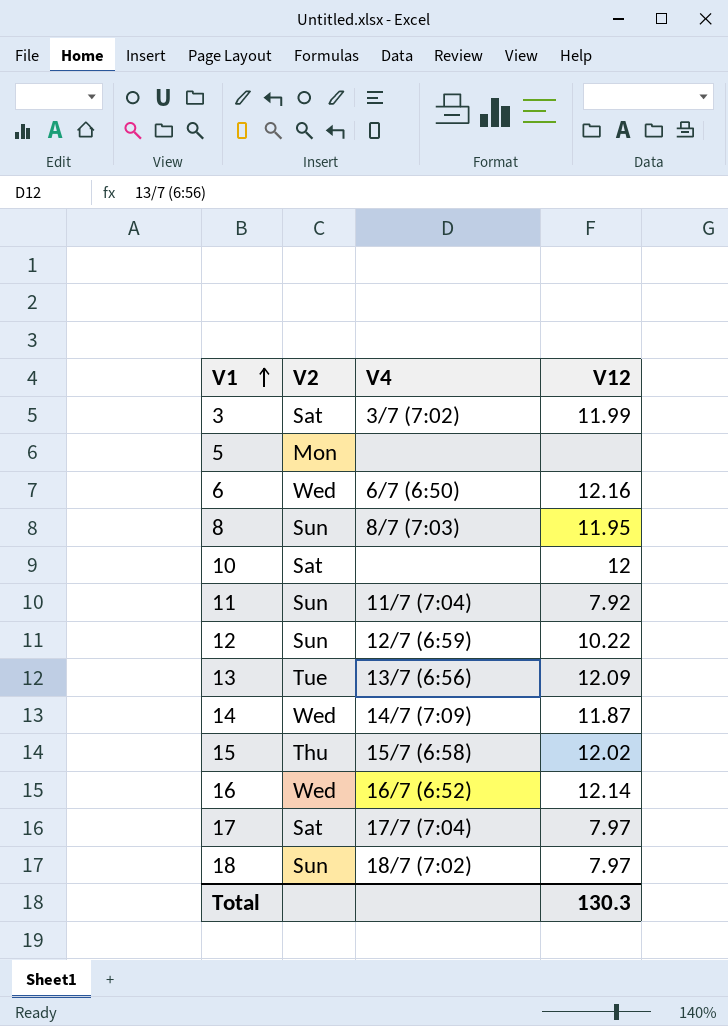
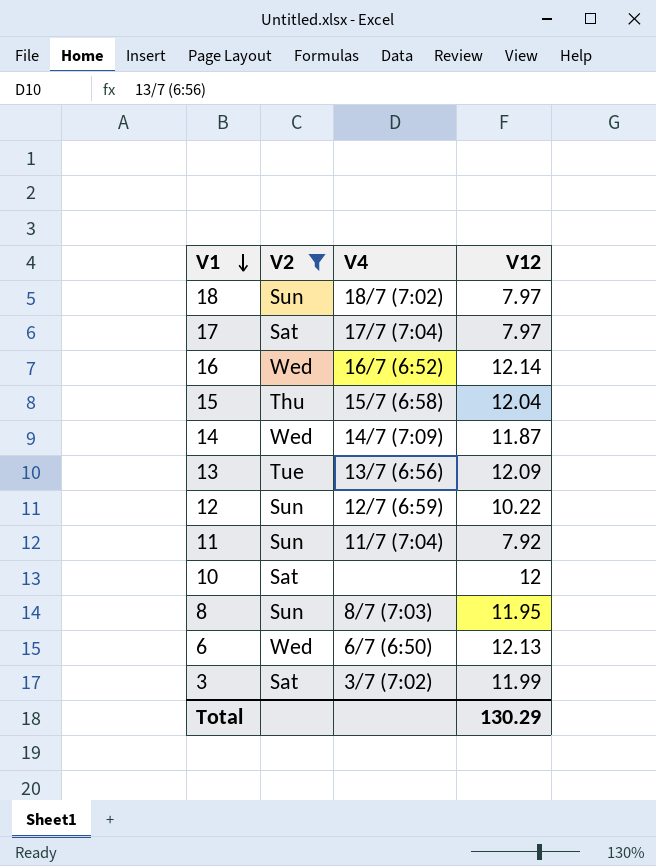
filter: none -> V2 != Mon
row order: V1 ascending -> V1 descending
15 | V12: 12.02 -> 12.04
6 | V12: 12.16 -> 12.13
Total | V12: 130.3 -> 130.29

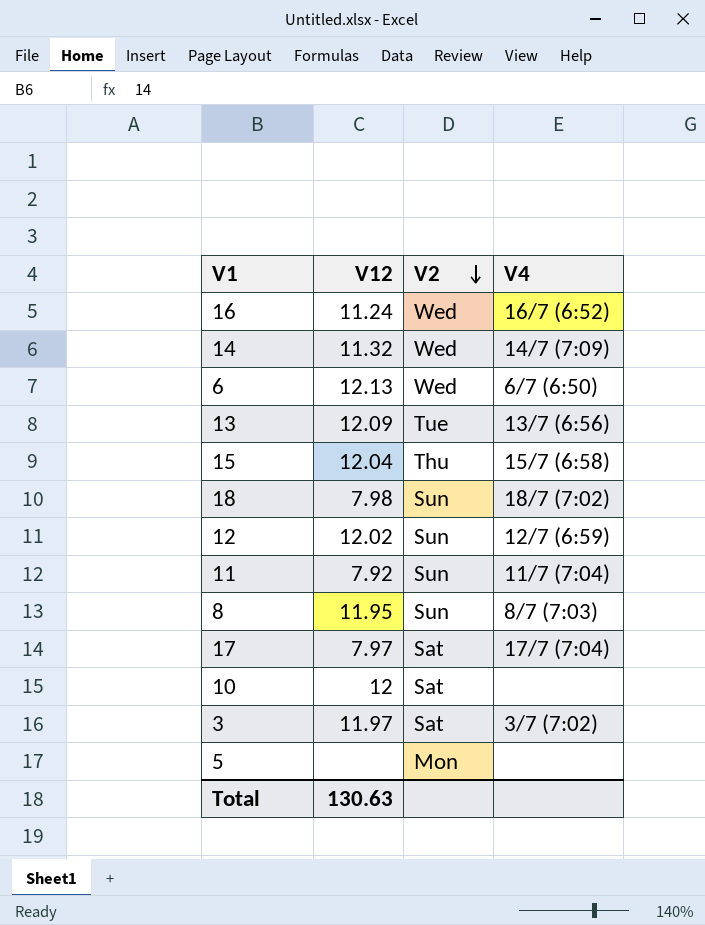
filter: V2 != Mon -> none
row order: V1 descending -> V2 descending
column V12 | position: 4 -> 2
16 | V12: 12.14 -> 11.24
14 | V12: 11.87 -> 11.32
18 | V12: 7.97 -> 7.98
12 | V12: 10.22 -> 12.02
3 | V12: 11.99 -> 11.97
Total | V12: 130.29 -> 130.63

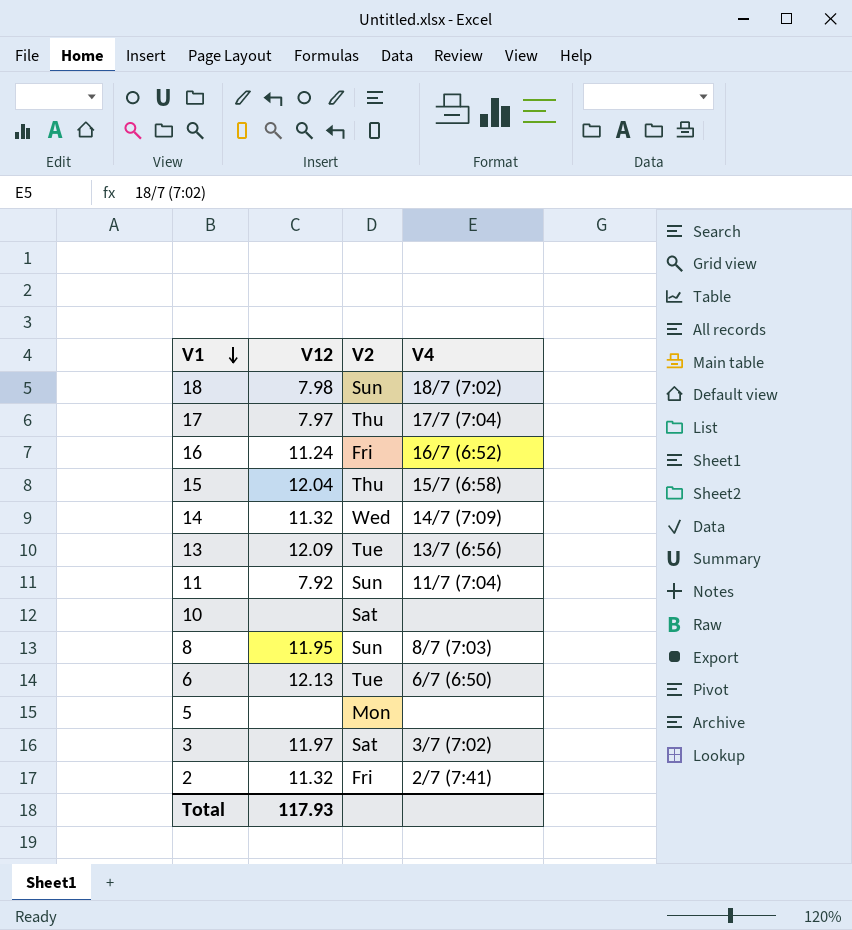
row order: V2 descending -> V1 descending
row 12: 12.02 | Sun | 12/7 (6:59) -> none
17 | V2: Sat -> Thu
16 | V2: Wed -> Fri
10 | V12: 12 -> none
6 | V2: Wed -> Tue
row 2: none -> 11.32 | Fri | 2/7 (7:41)
Total | V12: 130.63 -> 117.93

